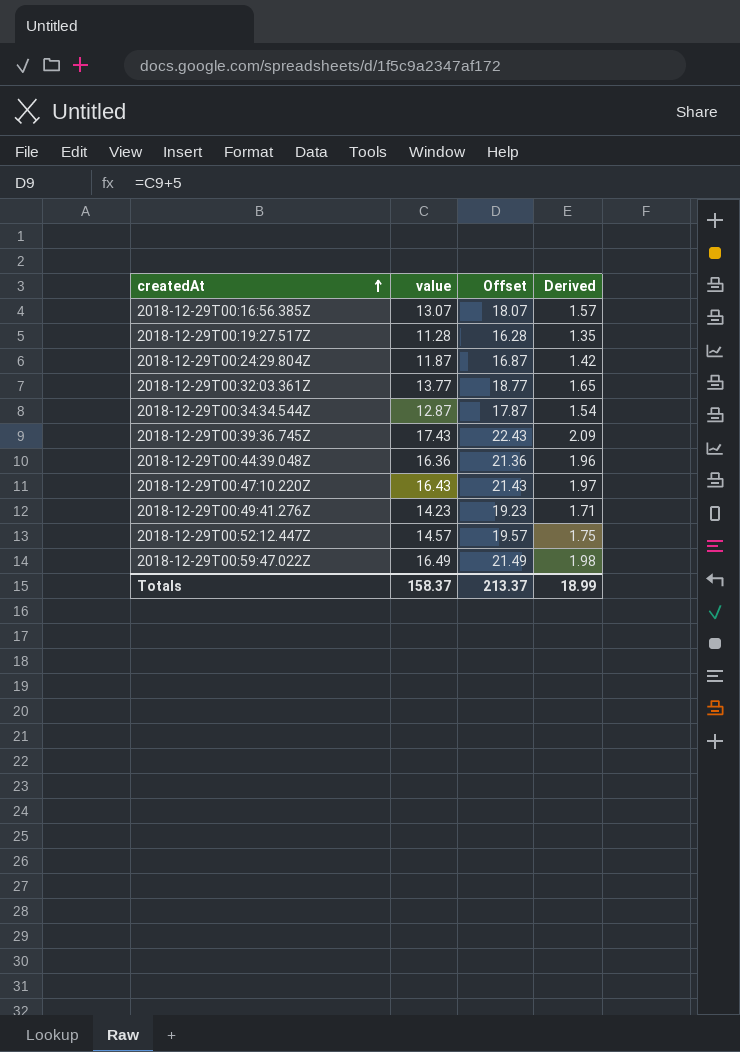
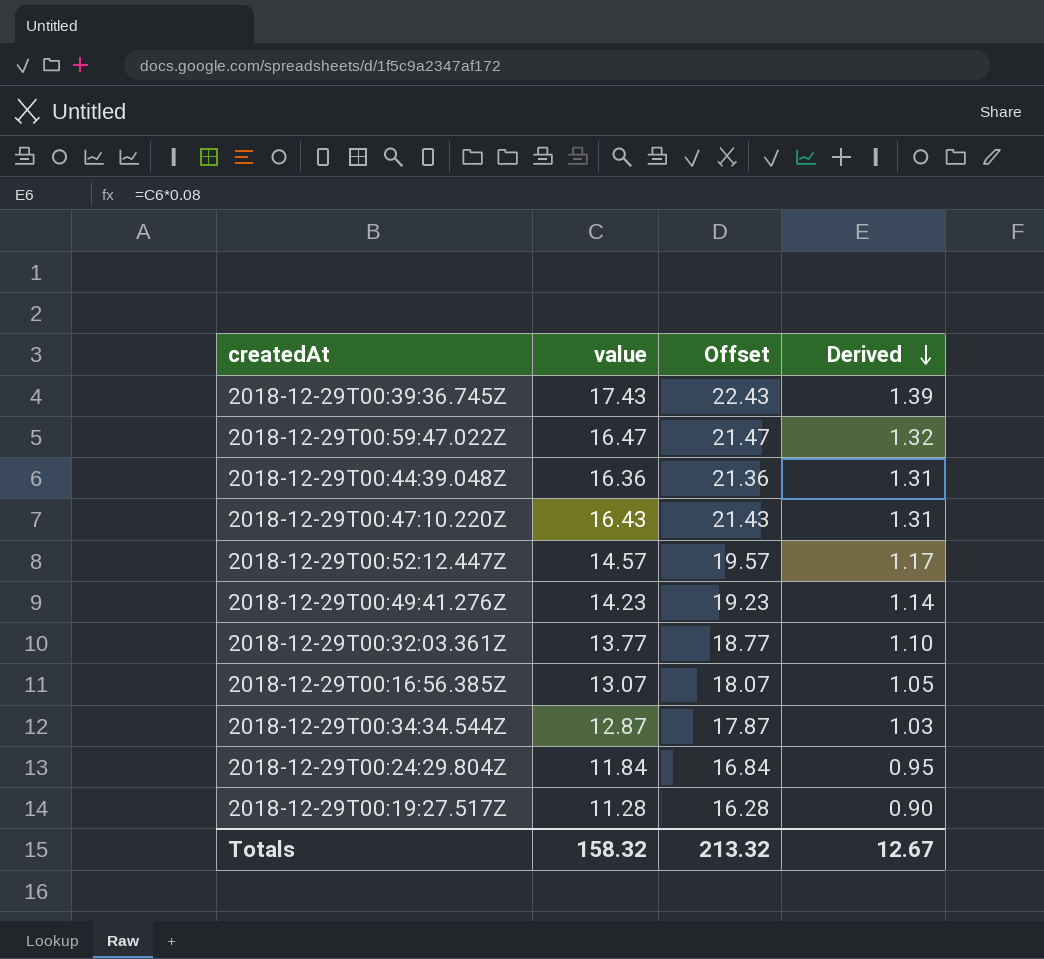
row order: createdAt ascending -> Derived descending
column Derived | formula: [value] * 0.12 -> [value] * 0.08
2018-12-29T00:59:47.022Z | value: 16.49 -> 16.47
2018-12-29T00:59:47.022Z | Offset: 21.49 -> 21.47
2018-12-29T00:24:29.804Z | value: 11.87 -> 11.84
2018-12-29T00:24:29.804Z | Offset: 16.87 -> 16.84
Totals | value: 158.37 -> 158.32
Totals | Offset: 213.37 -> 213.32
Totals | Derived: 18.99 -> 12.67

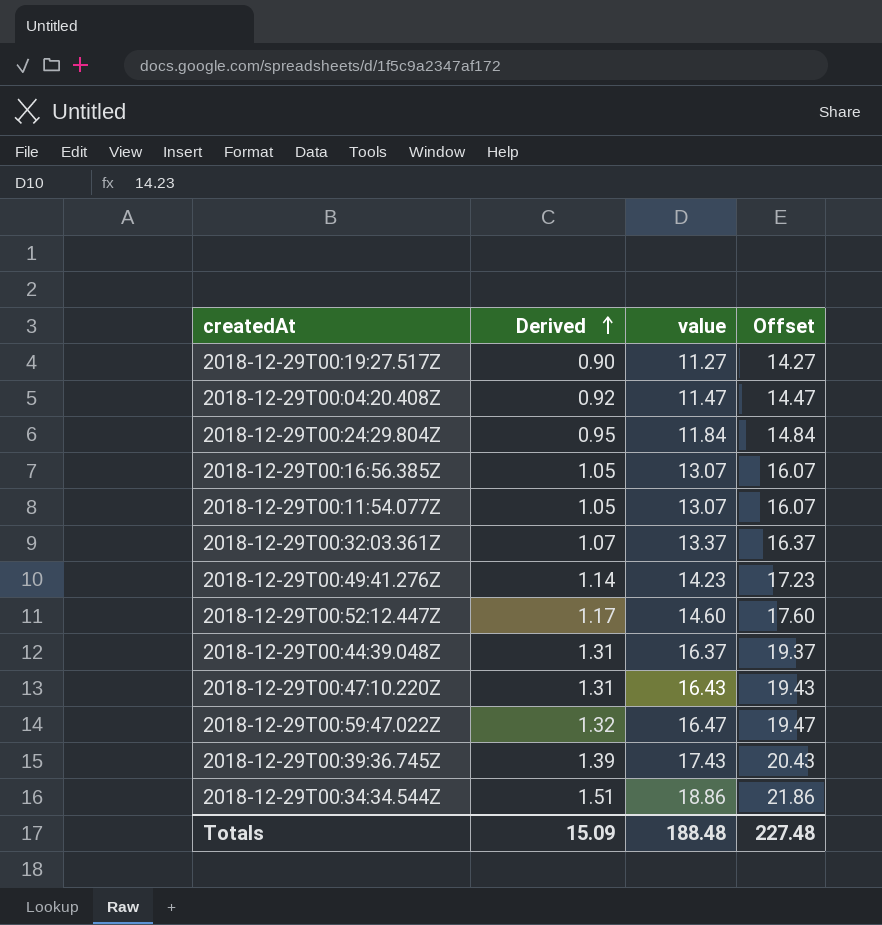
row order: Derived descending -> Derived ascending
column Derived | position: 4 -> 2
column Offset | formula: [value] + 5 -> [value] + 3
2018-12-29T00:19:27.517Z | value: 11.28 -> 11.27
row 2018-12-29T00:04:20.408Z: none -> 0.92 | 11.47 | 14.47
row 2018-12-29T00:11:54.077Z: none -> 1.05 | 13.07 | 16.07
2018-12-29T00:32:03.361Z | Derived: 1.10 -> 1.07
2018-12-29T00:32:03.361Z | value: 13.77 -> 13.37
2018-12-29T00:52:12.447Z | value: 14.57 -> 14.60
2018-12-29T00:44:39.048Z | value: 16.36 -> 16.37
2018-12-29T00:34:34.544Z | Derived: 1.03 -> 1.51
2018-12-29T00:34:34.544Z | value: 12.87 -> 18.86
Totals | Derived: 12.67 -> 15.09
Totals | value: 158.32 -> 188.48
Totals | Offset: 213.32 -> 227.48

